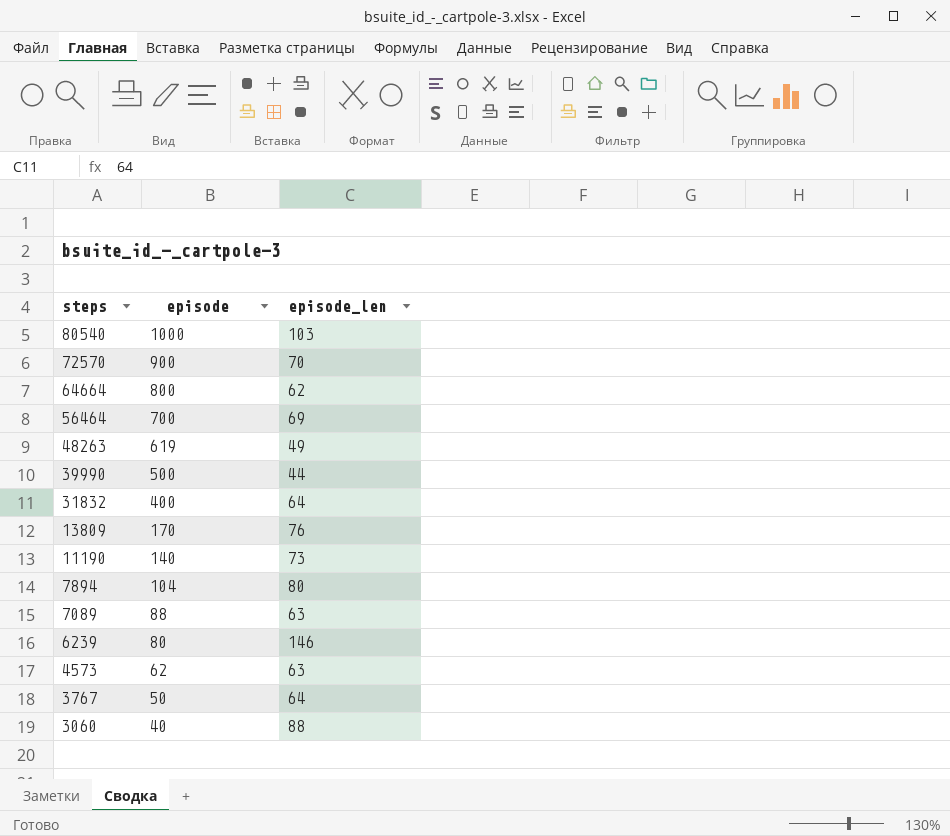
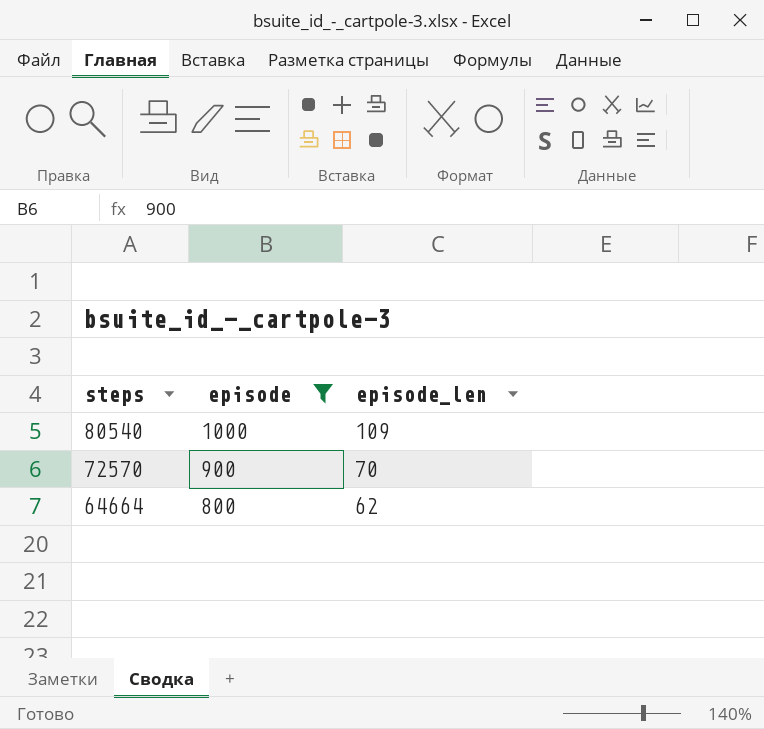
filter: none -> episode >= 800
80540 | episode_len: 103 -> 109

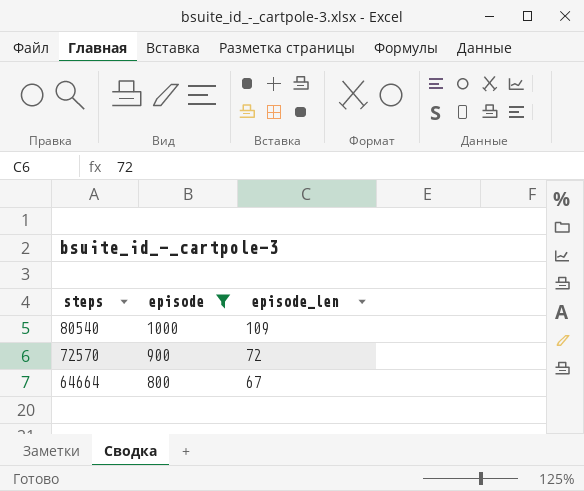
72570 | episode_len: 70 -> 72
64664 | episode_len: 62 -> 67

